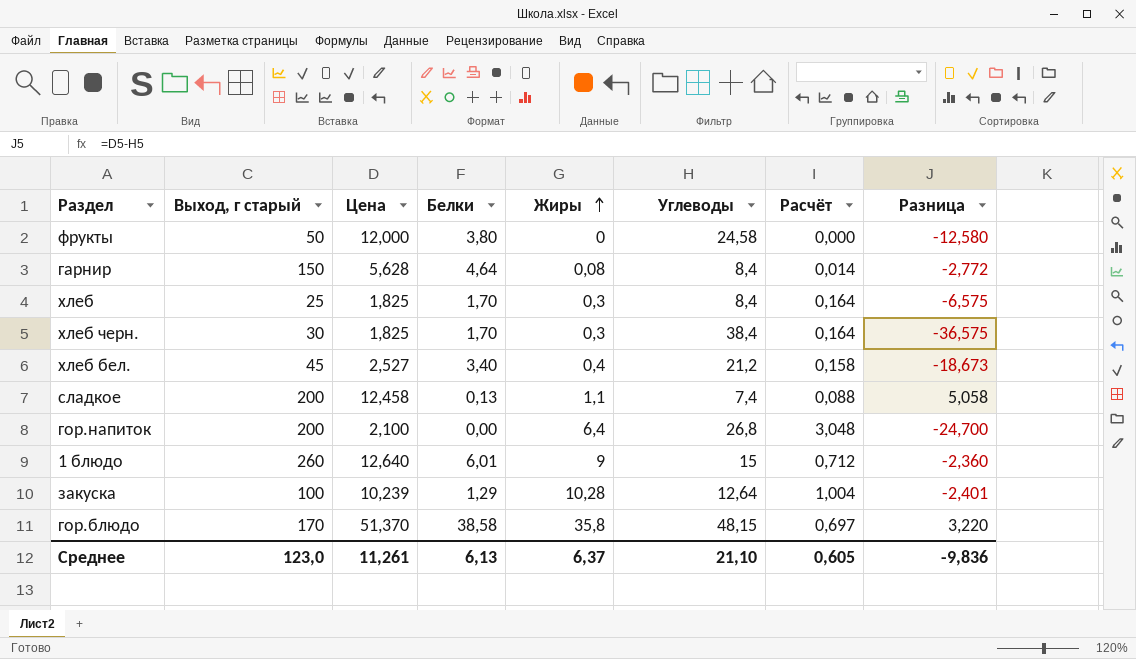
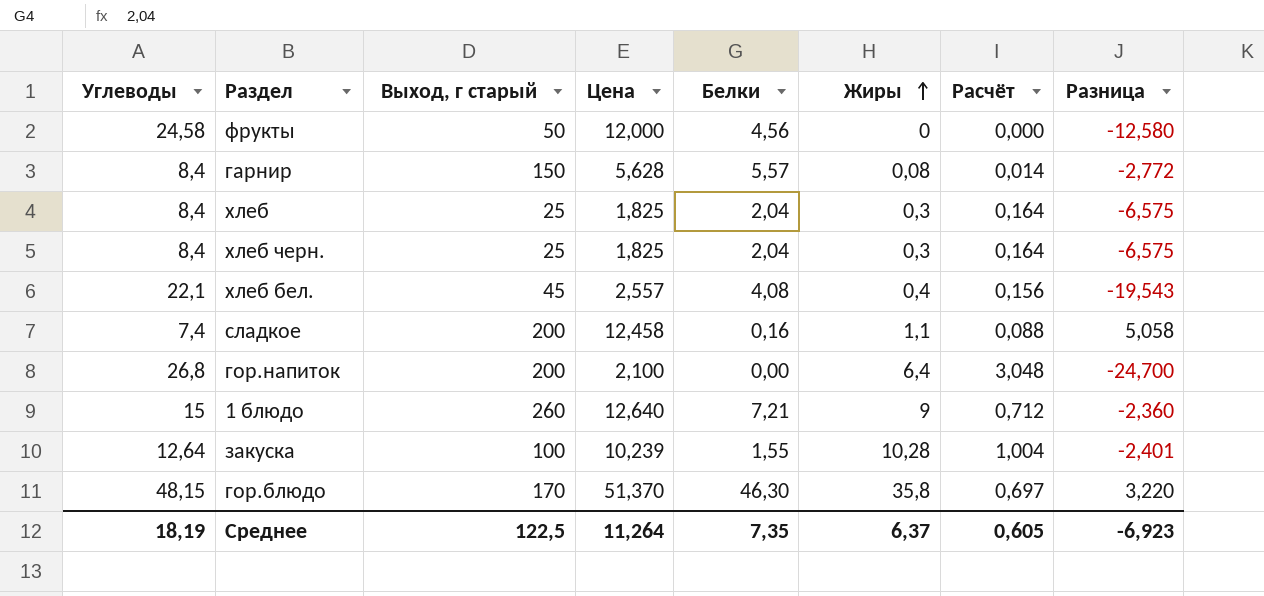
column Углеводы | position: 6 -> 1
фрукты | Белки: 3,80 -> 4,56
гарнир | Белки: 4,64 -> 5,57
хлеб | Белки: 1,70 -> 2,04
хлеб черн. | Углеводы: 38,4 -> 8,4
хлеб черн. | Выход, г старый: 30 -> 25
хлеб черн. | Белки: 1,70 -> 2,04
хлеб черн. | Разница: -36,575 -> -6,575
хлеб бел. | Углеводы: 21,2 -> 22,1
хлеб бел. | Цена: 2,527 -> 2,557
хлеб бел. | Белки: 3,40 -> 4,08
хлеб бел. | Расчёт: 0,158 -> 0,156
хлеб бел. | Разница: -18,673 -> -19,543
сладкое | Белки: 0,13 -> 0,16
1 блюдо | Белки: 6,01 -> 7,21
закуска | Белки: 1,29 -> 1,55
гор.блюдо | Белки: 38,58 -> 46,30
Среднее | Углеводы: 21,10 -> 18,19
Среднее | Выход, г старый: 123,0 -> 122,5
Среднее | Цена: 11,261 -> 11,264
Среднее | Белки: 6,13 -> 7,35
Среднее | Разница: -9,836 -> -6,923

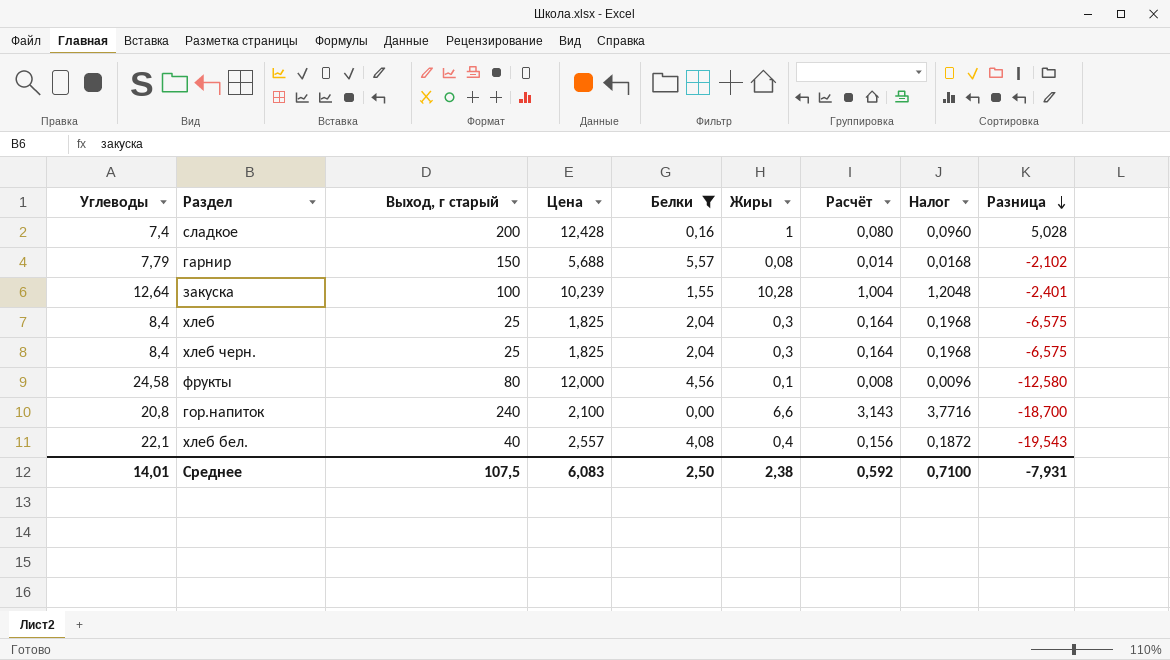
filter: none -> Белки <= 5,57
row order: Жиры ascending -> Разница descending
column Налог | formula: none -> [Расчёт] * 1,2
сладкое | Цена: 12,458 -> 12,428
сладкое | Жиры: 1,1 -> 1
сладкое | Расчёт: 0,088 -> 0,080
сладкое | Разница: 5,058 -> 5,028
гарнир | Углеводы: 8,4 -> 7,79
гарнир | Цена: 5,628 -> 5,688
гарнир | Разница: -2,772 -> -2,102
фрукты | Выход, г старый: 50 -> 80
фрукты | Жиры: 0 -> 0,1
фрукты | Расчёт: 0,000 -> 0,008
гор.напиток | Углеводы: 26,8 -> 20,8
гор.напиток | Выход, г старый: 200 -> 240
гор.напиток | Жиры: 6,4 -> 6,6
гор.напиток | Расчёт: 3,048 -> 3,143
гор.напиток | Разница: -24,700 -> -18,700
хлеб бел. | Выход, г старый: 45 -> 40
Среднее | Углеводы: 18,19 -> 14,01
Среднее | Выход, г старый: 122,5 -> 107,5
Среднее | Цена: 11,264 -> 6,083
Среднее | Белки: 7,35 -> 2,50
Среднее | Жиры: 6,37 -> 2,38
Среднее | Расчёт: 0,605 -> 0,592
Среднее | Разница: -6,923 -> -7,931

